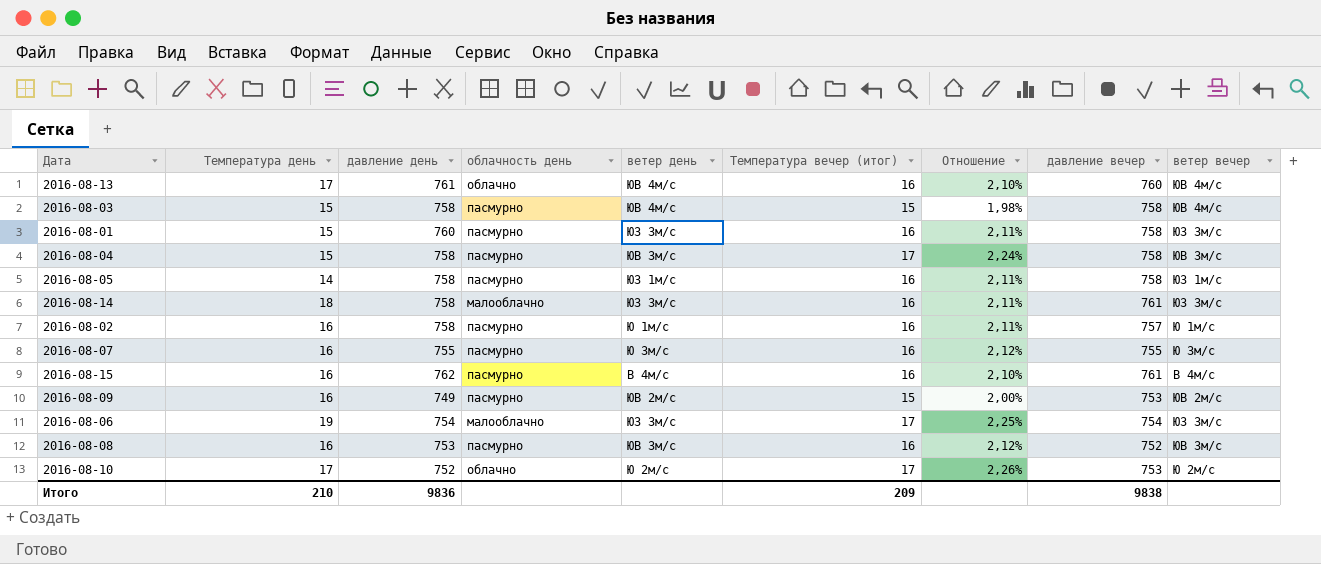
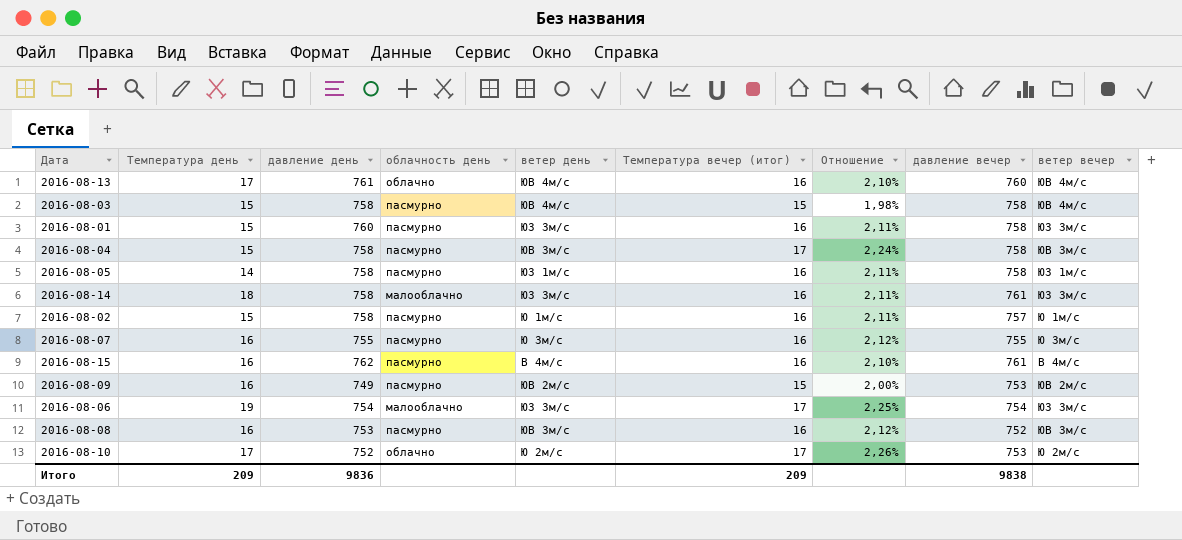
2016-08-02 | Температура день: 16 -> 15
Итого | Температура день: 210 -> 209

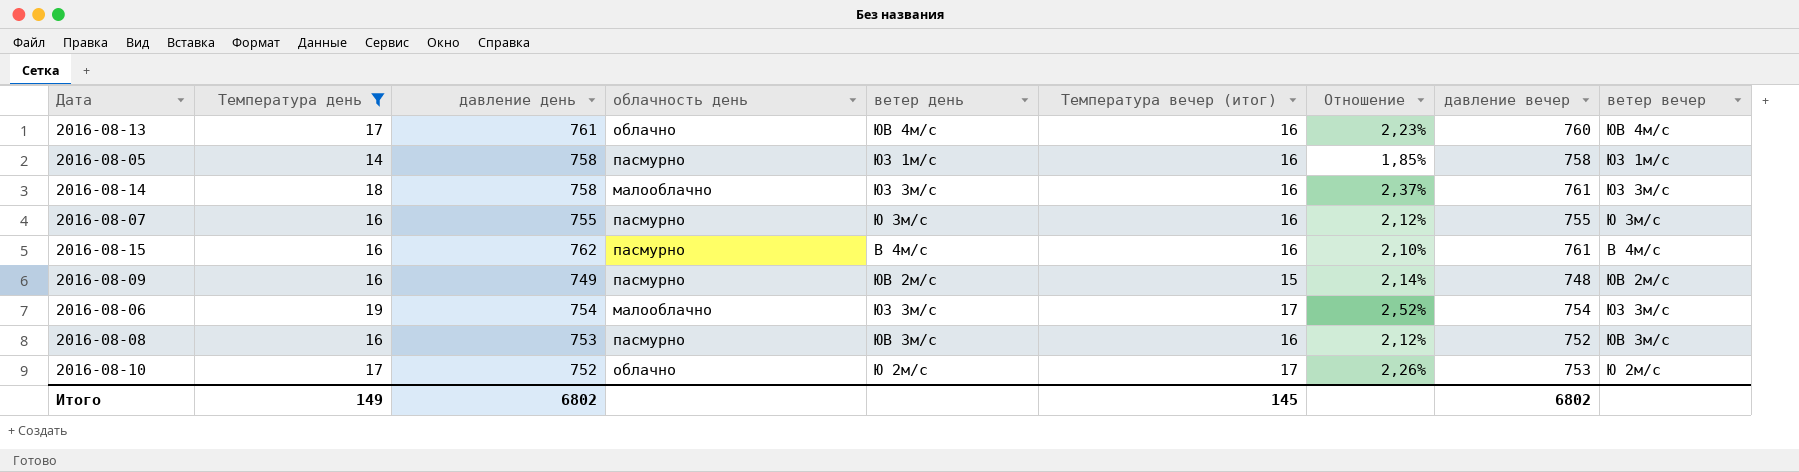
filter: none -> Температура день != 15
column Отношение | formula: [Температура вечер (итог)] / [давление день] -> [Температура день] / [давление день]
2016-08-09 | давление вечер: 753 -> 748
Итого | Температура день: 209 -> 149
Итого | давление день: 9836 -> 6802
Итого | Температура вечер (итог): 209 -> 145
Итого | давление вечер: 9838 -> 6802

